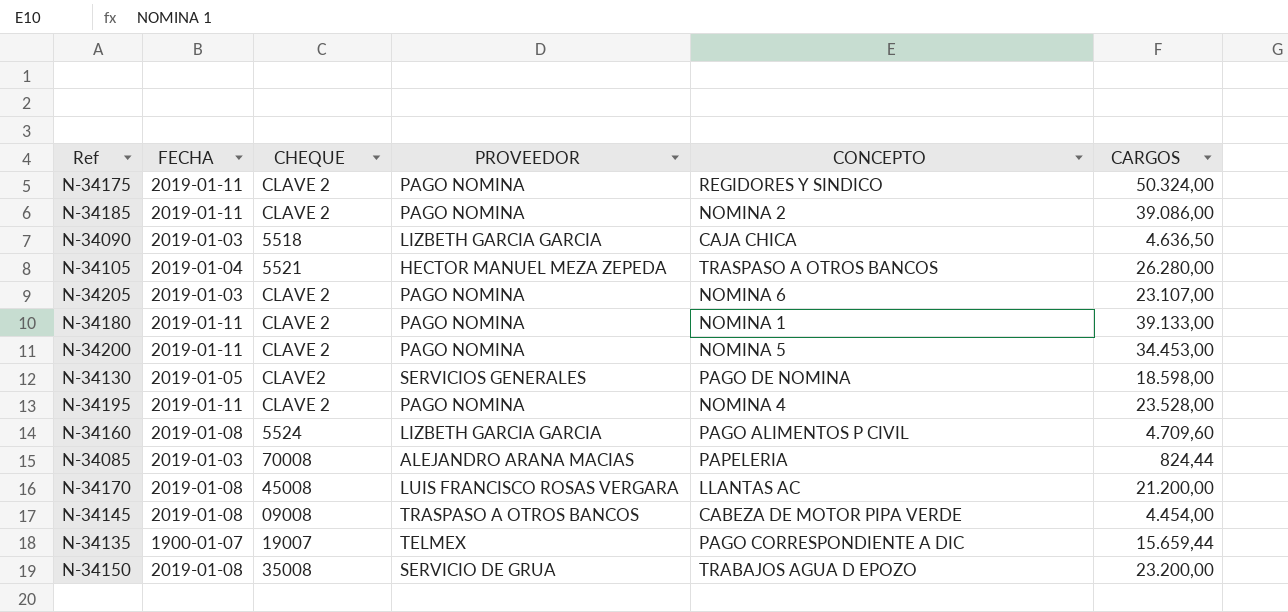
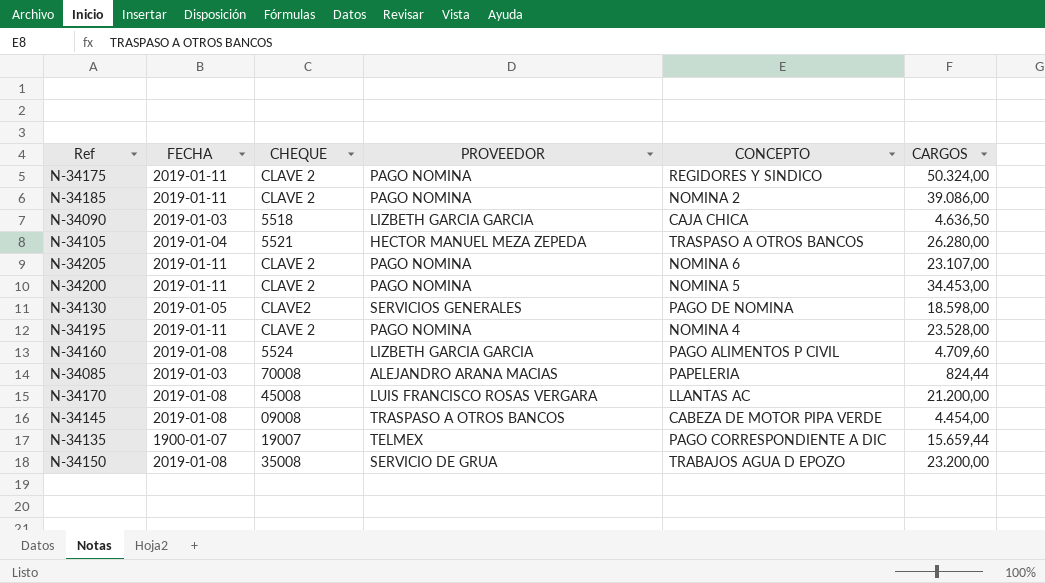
row N-34180: 2019-01-11 | CLAVE 2 | PAGO NOMINA | NOMINA 1 | 39.133,00 -> none
N-34205 | FECHA: 2019-01-03 -> 2019-01-11

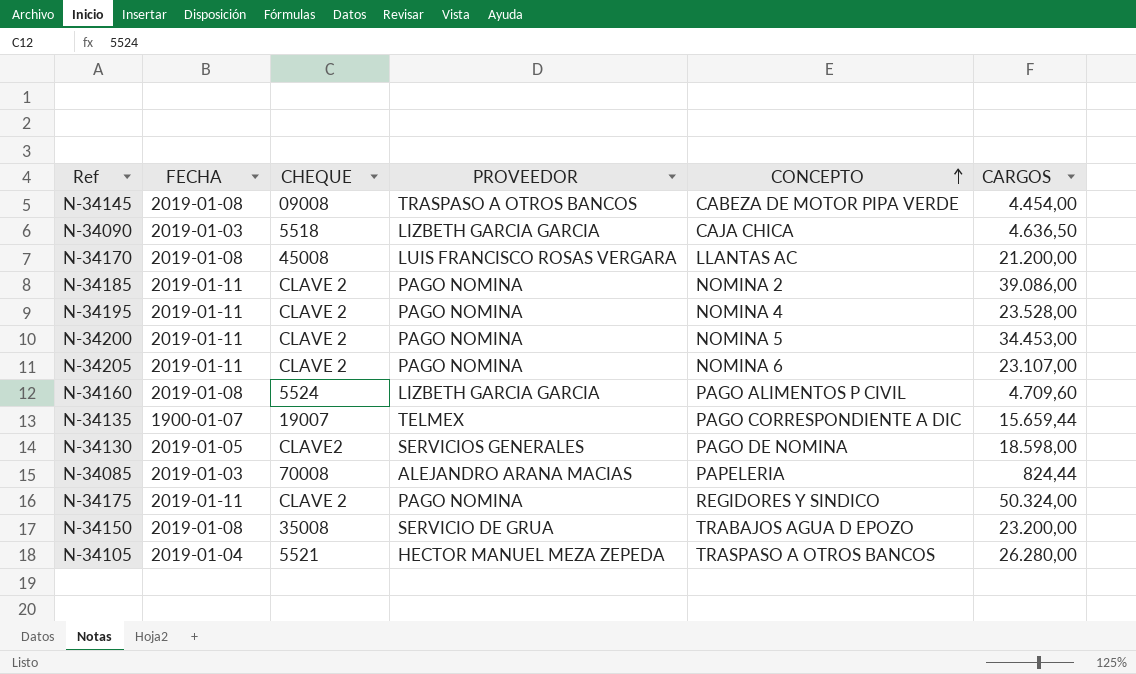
row order: none -> CONCEPTO ascending

